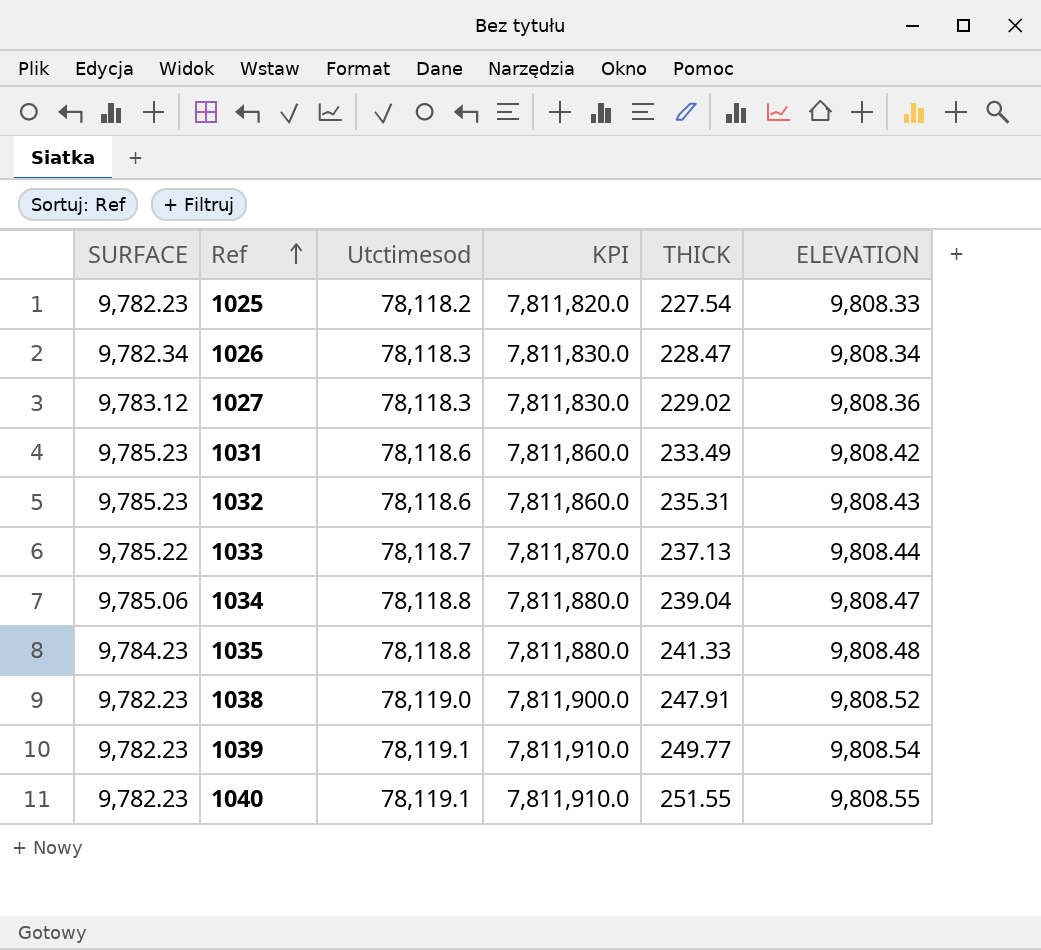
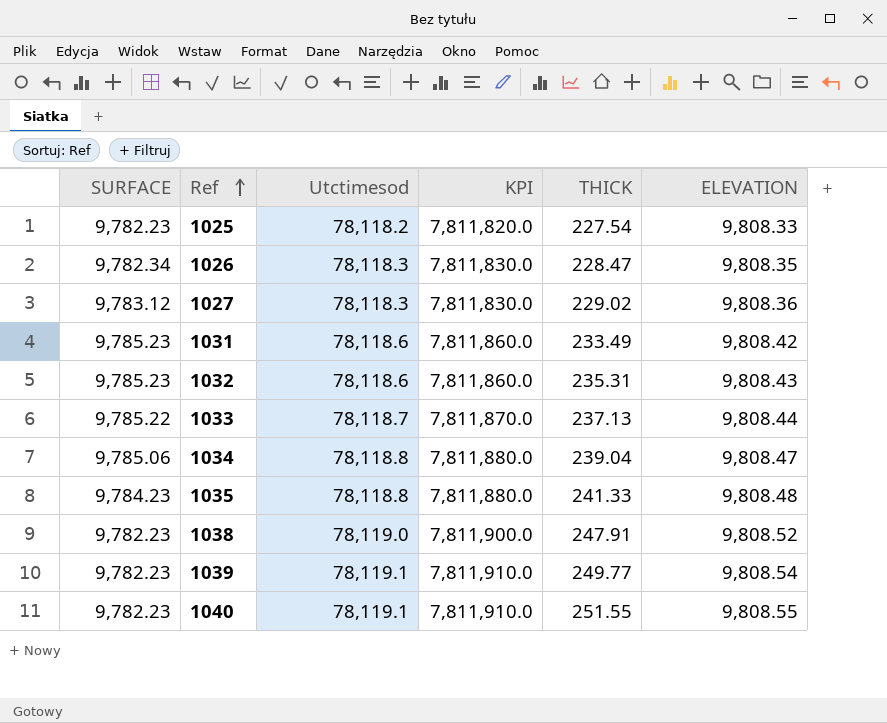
1026 | ELEVATION: 9,808.34 -> 9,808.35

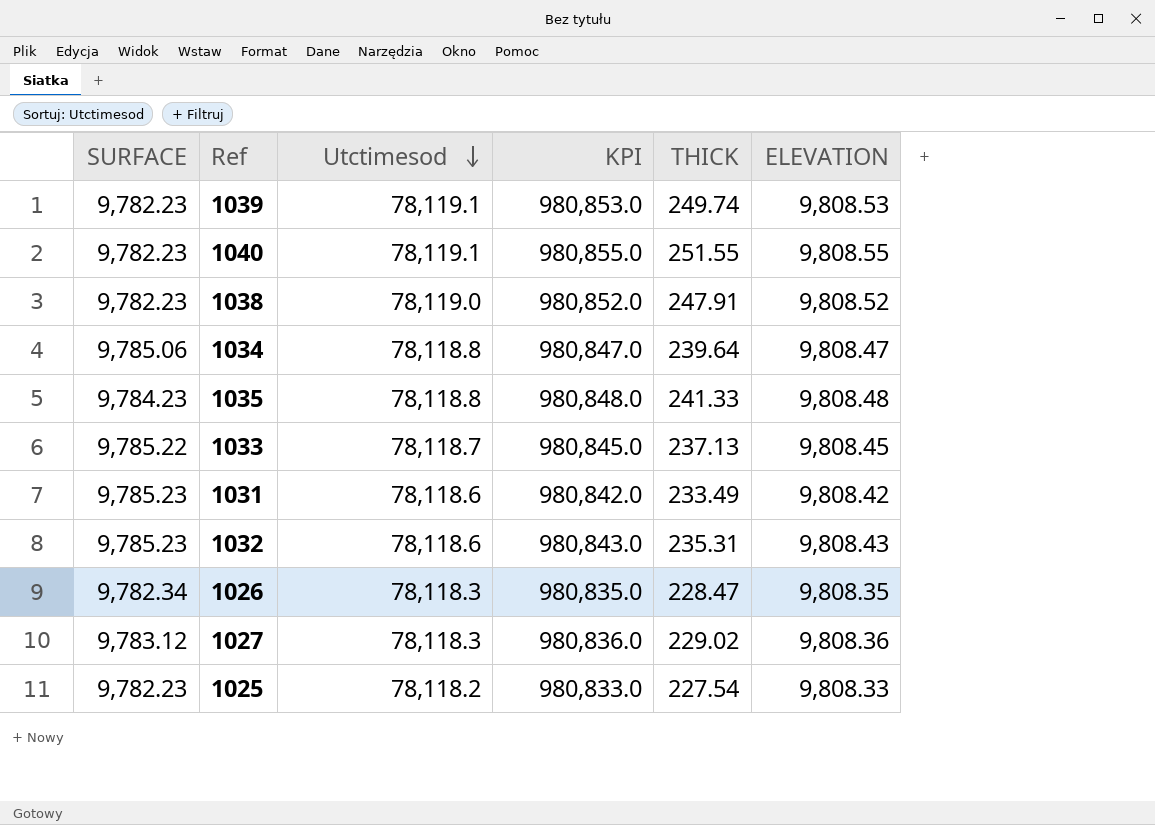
row order: Ref ascending -> Utctimesod descending
column KPI | formula: [Utctimesod] * 100 -> [ELEVATION] * 100
1039 | THICK: 249.77 -> 249.74
1039 | ELEVATION: 9,808.54 -> 9,808.53
1034 | THICK: 239.04 -> 239.64
1033 | ELEVATION: 9,808.44 -> 9,808.45

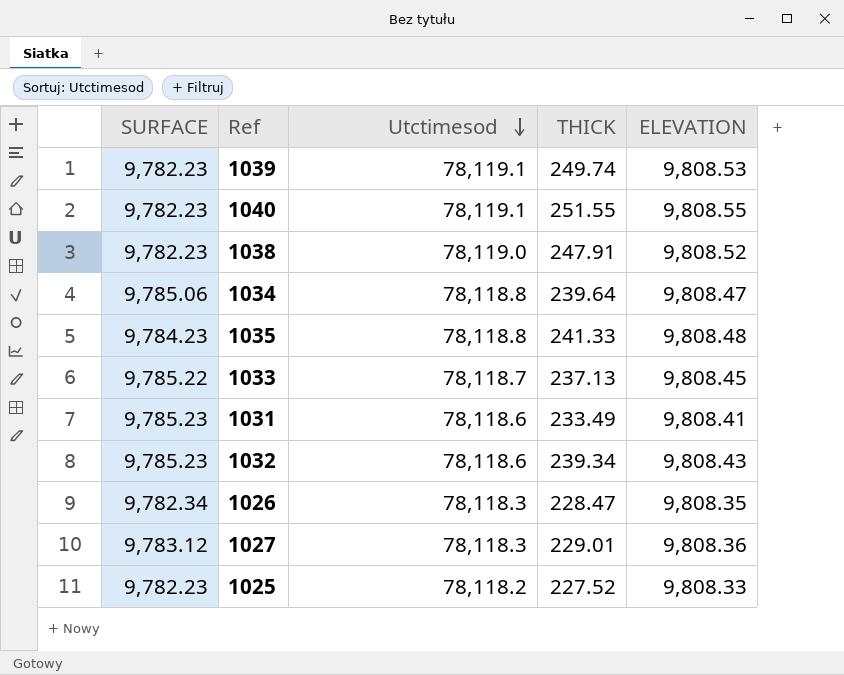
column KPI | formula: [ELEVATION] * 100 -> none
1031 | ELEVATION: 9,808.42 -> 9,808.41
1032 | THICK: 235.31 -> 239.34
1027 | THICK: 229.02 -> 229.01
1025 | THICK: 227.54 -> 227.52

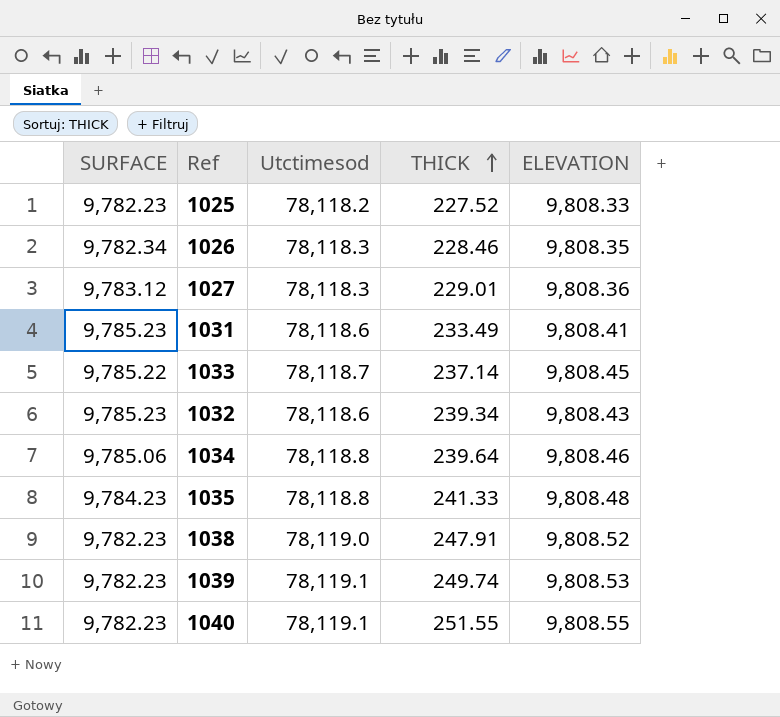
row order: Utctimesod descending -> THICK ascending
1026 | THICK: 228.47 -> 228.46
1033 | THICK: 237.13 -> 237.14
1034 | ELEVATION: 9,808.47 -> 9,808.46

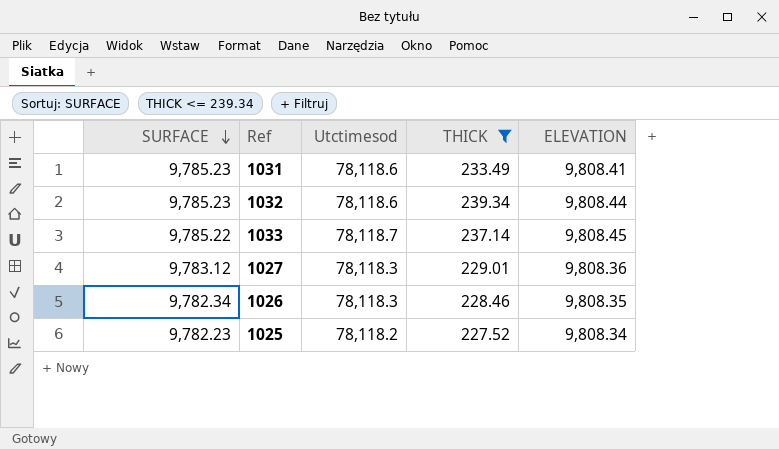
filter: none -> THICK <= 239.34
row order: THICK ascending -> SURFACE descending
1032 | ELEVATION: 9,808.43 -> 9,808.44
1025 | ELEVATION: 9,808.33 -> 9,808.34

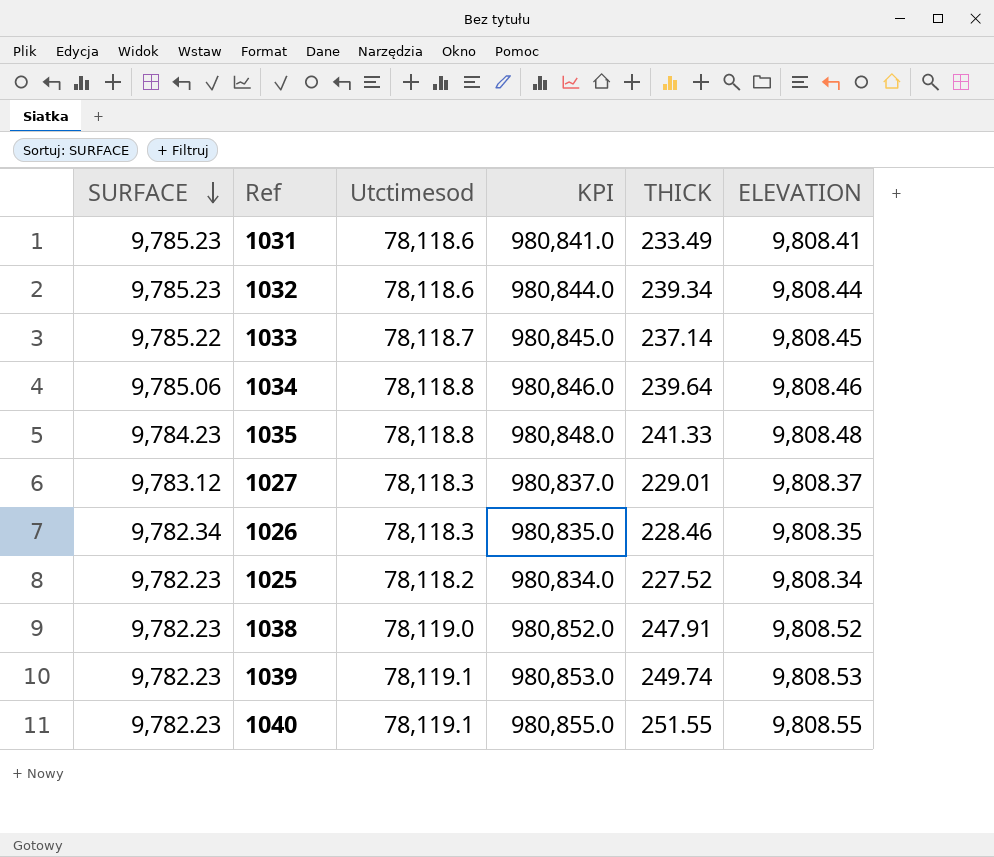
filter: THICK <= 239.34 -> none
column KPI | formula: none -> [ELEVATION] * 100
1027 | ELEVATION: 9,808.36 -> 9,808.37

